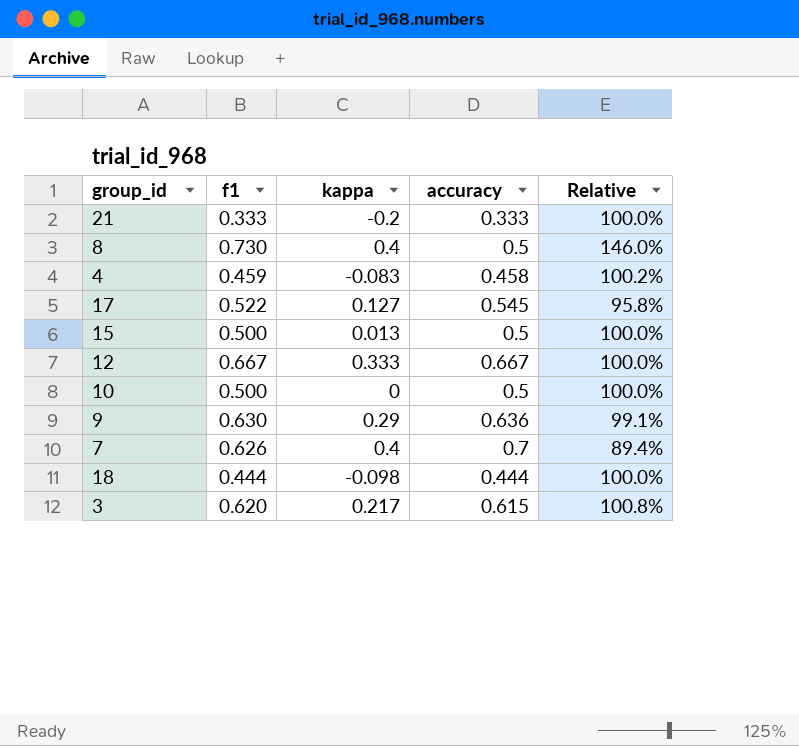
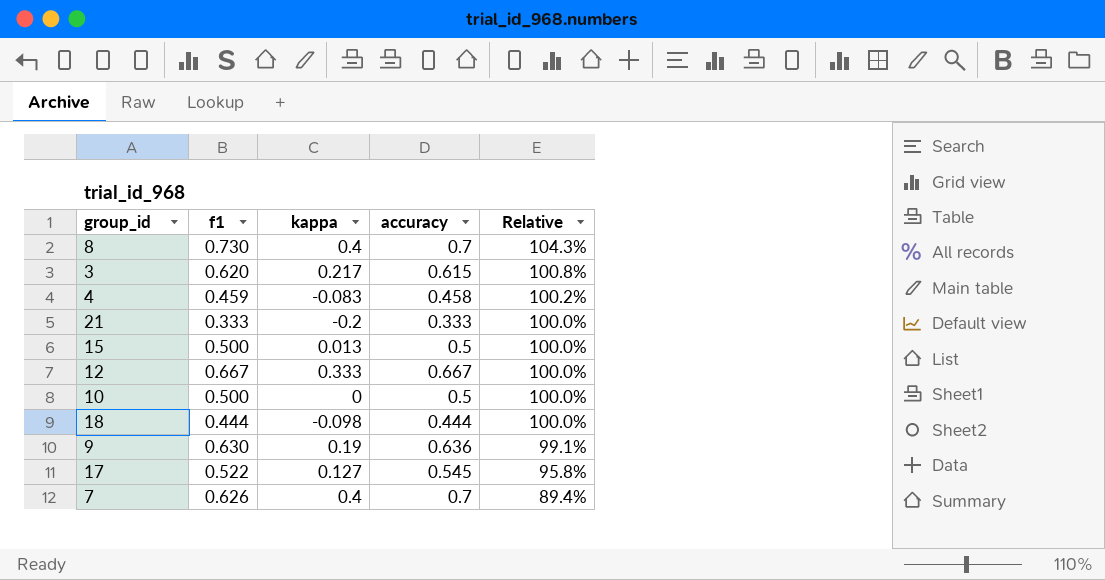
row order: none -> Relative descending
8 | accuracy: 0.5 -> 0.7
8 | Relative: 146.0% -> 104.3%
9 | kappa: 0.29 -> 0.19

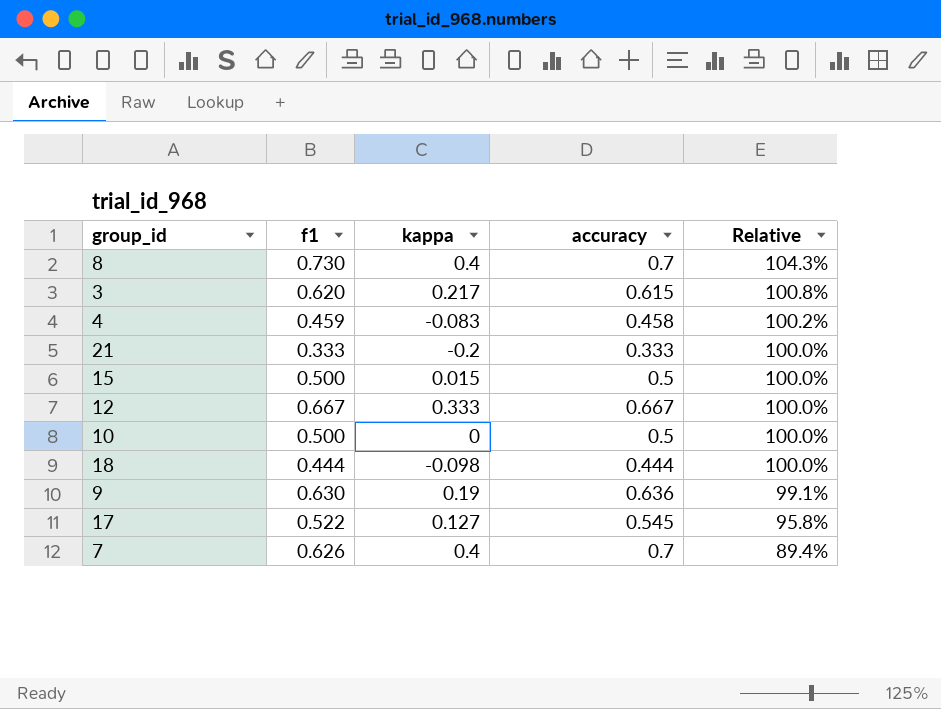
15 | kappa: 0.013 -> 0.015

